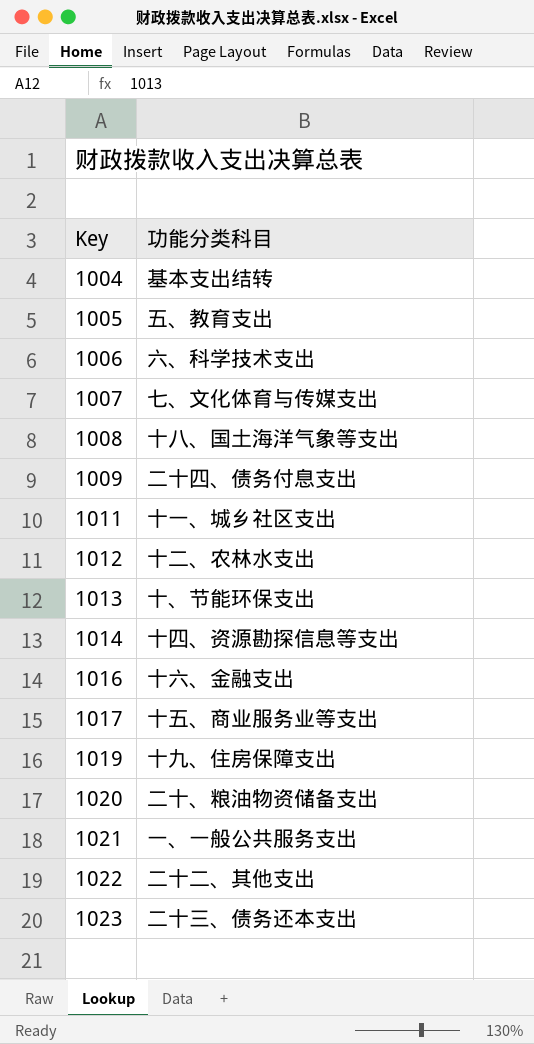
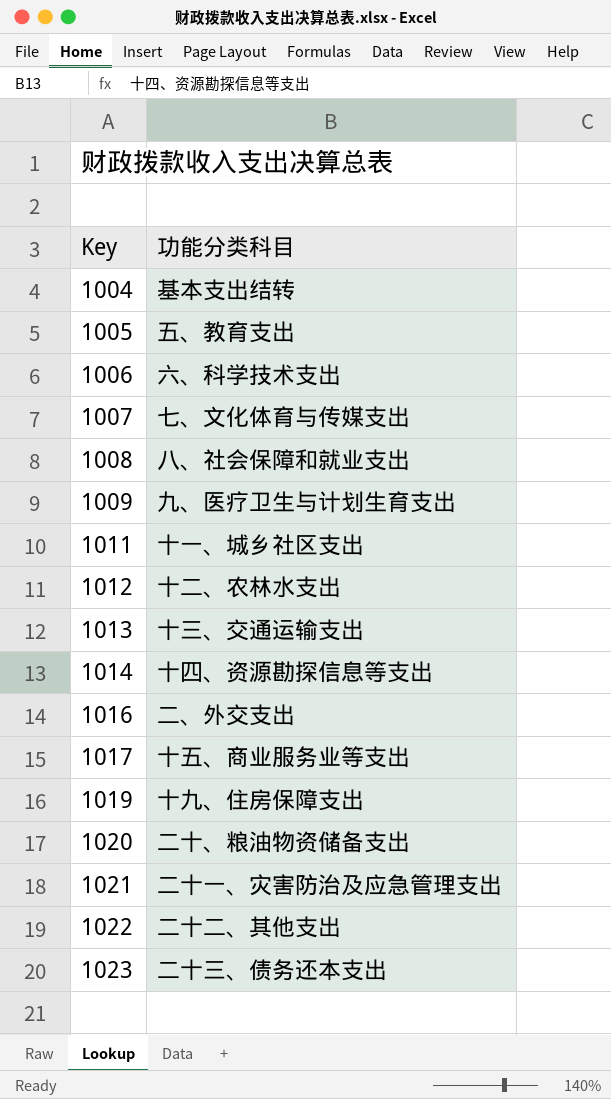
1008 | 功能分类科目: 十八、国土海洋气象等支出 -> 八、社会保障和就业支出
1009 | 功能分类科目: 二十四、债务付息支出 -> 九、医疗卫生与计划生育支出
1013 | 功能分类科目: 十、节能环保支出 -> 十三、交通运输支出
1016 | 功能分类科目: 十六、金融支出 -> 二、外交支出
1021 | 功能分类科目: 一、一般公共服务支出 -> 二十一、灾害防治及应急管理支出

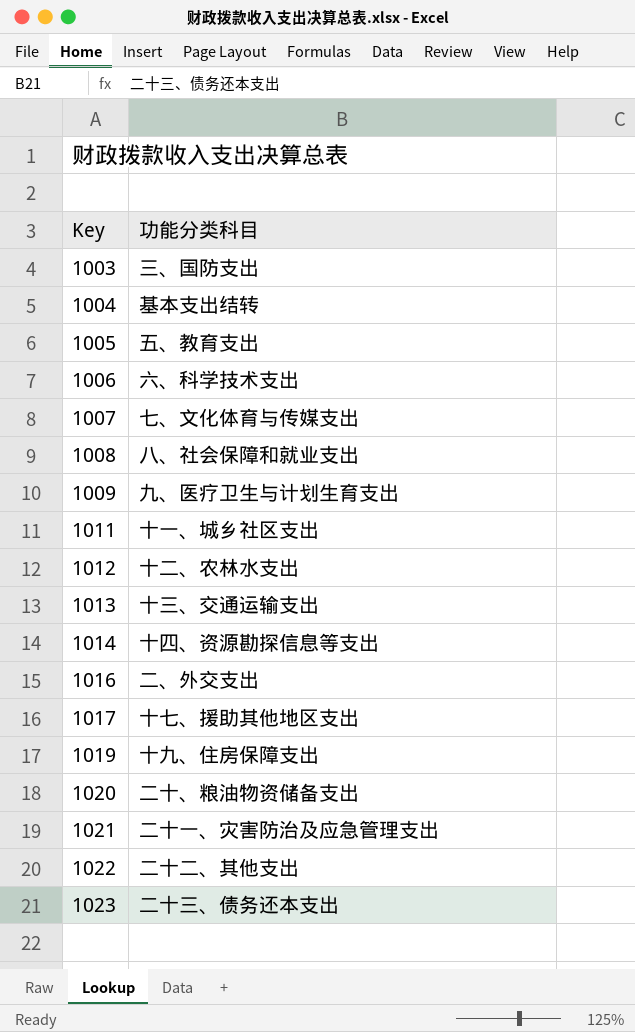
row 1003: none -> 三、国防支出
1017 | 功能分类科目: 十五、商业服务业等支出 -> 十七、援助其他地区支出

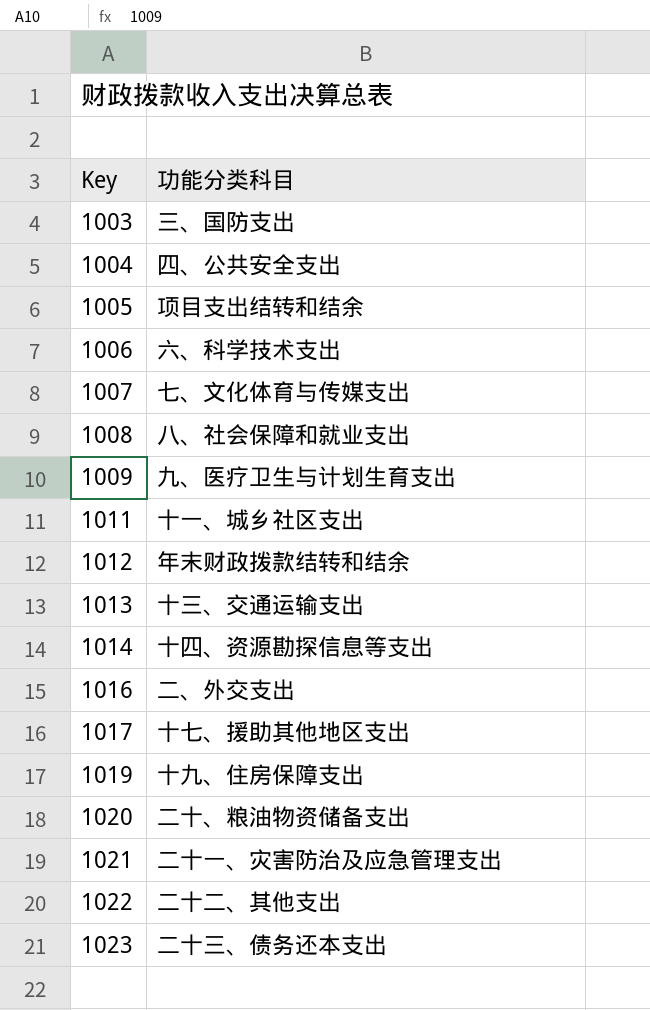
1004 | 功能分类科目: 基本支出结转 -> 四、公共安全支出
1005 | 功能分类科目: 五、教育支出 -> 项目支出结转和结余
1012 | 功能分类科目: 十二、农林水支出 -> 年末财政拨款结转和结余

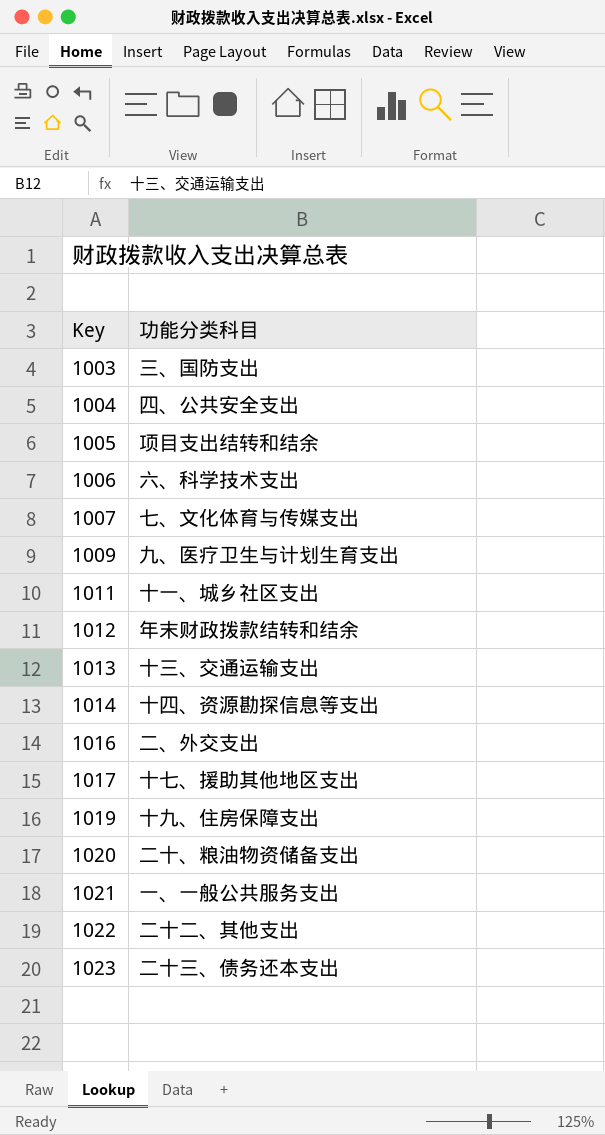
row 1008: 八、社会保障和就业支出 -> none
1021 | 功能分类科目: 二十一、灾害防治及应急管理支出 -> 一、一般公共服务支出

